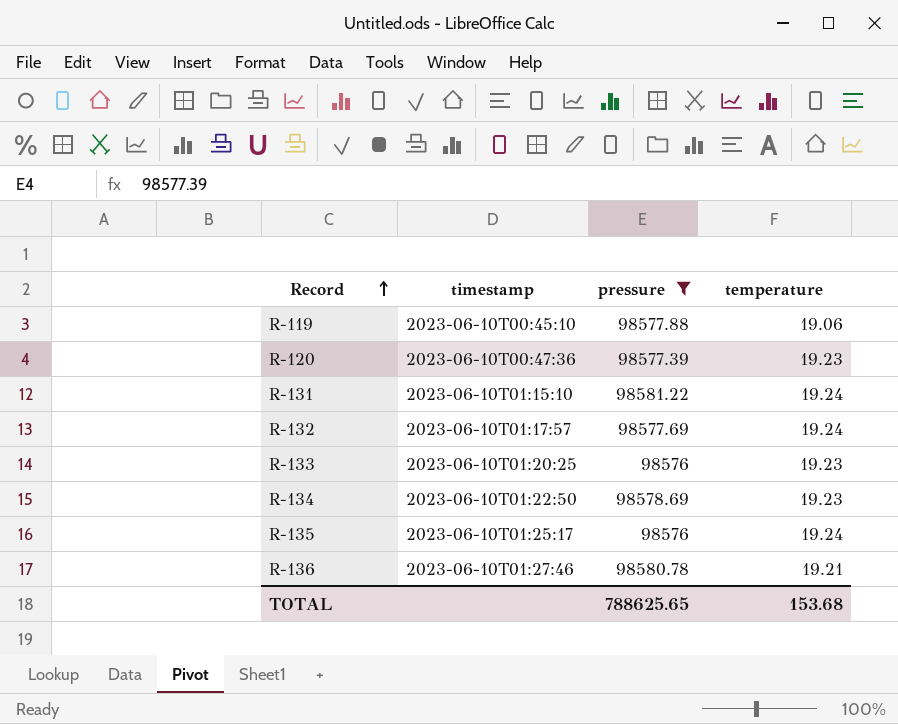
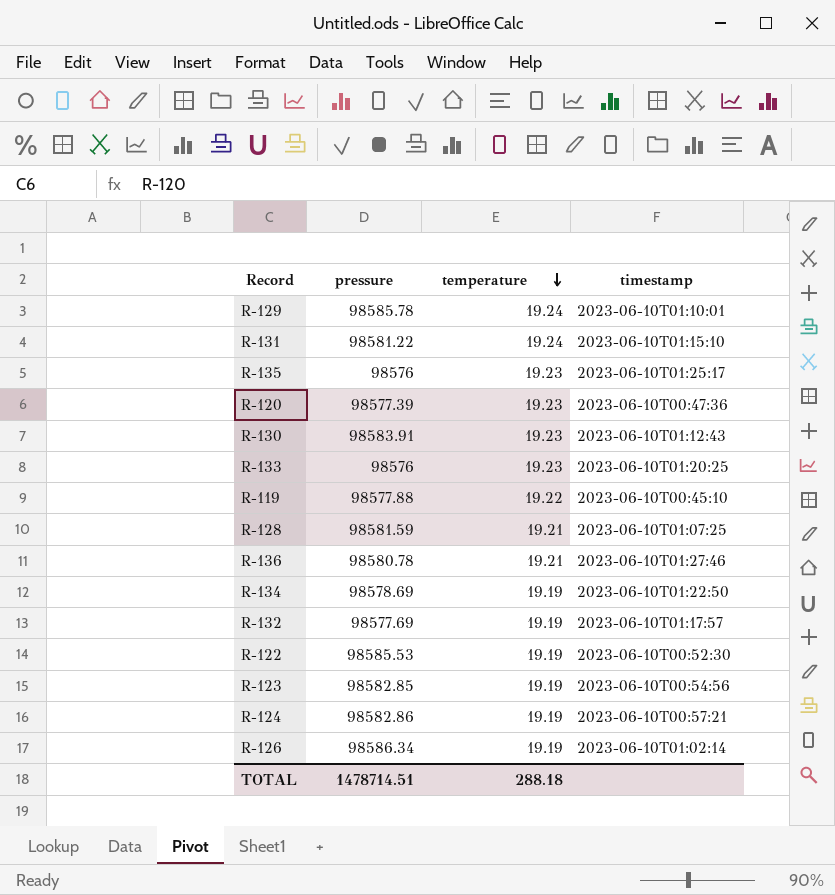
filter: pressure <= 98581.22 -> none
row order: Record ascending -> temperature descending
column timestamp | position: 2 -> 4
R-135 | temperature: 19.24 -> 19.23
R-119 | temperature: 19.06 -> 19.22
R-134 | temperature: 19.23 -> 19.19
R-132 | temperature: 19.24 -> 19.19
TOTAL | pressure: 788625.65 -> 1478714.51
TOTAL | temperature: 153.68 -> 288.18

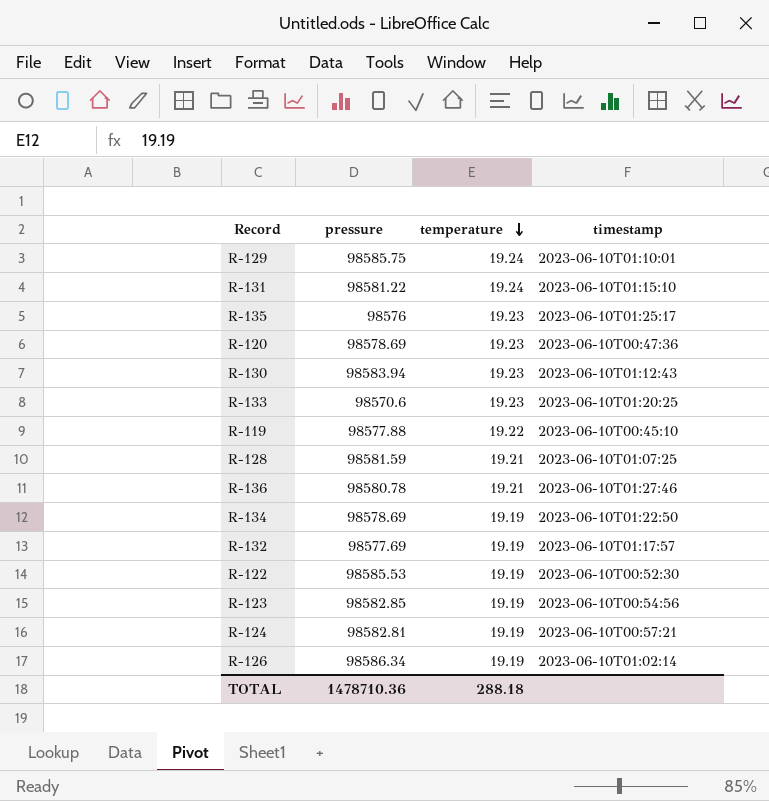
R-129 | pressure: 98585.78 -> 98585.75
R-120 | pressure: 98577.39 -> 98578.69
R-130 | pressure: 98583.91 -> 98583.94
R-133 | pressure: 98576 -> 98570.6
R-124 | pressure: 98582.86 -> 98582.81
TOTAL | pressure: 1478714.51 -> 1478710.36

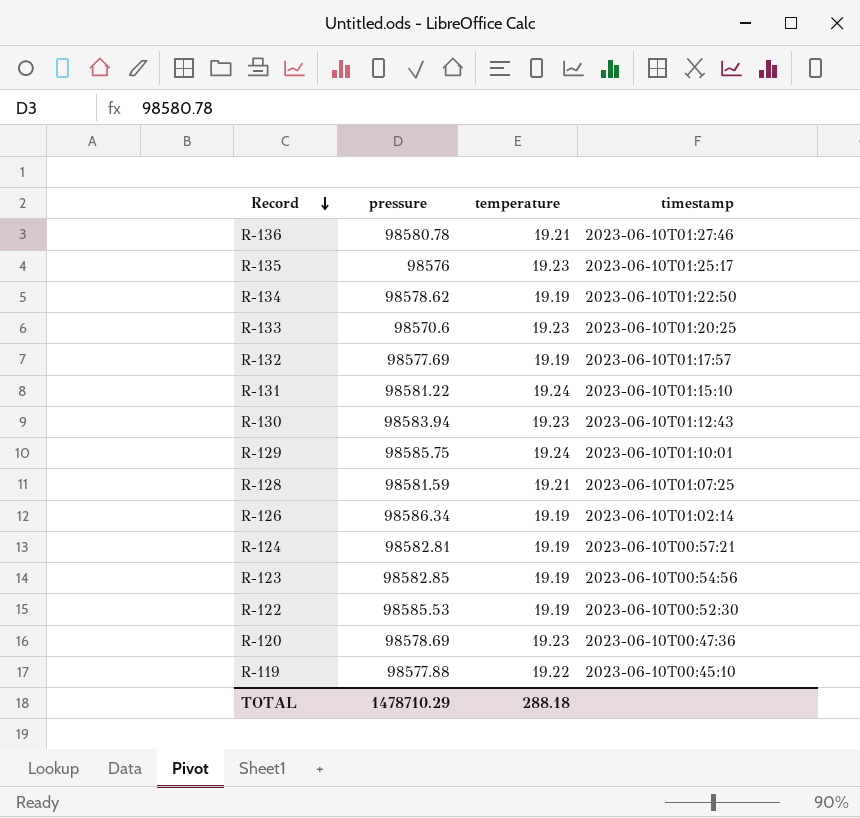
row order: temperature descending -> Record descending
R-134 | pressure: 98578.69 -> 98578.62
TOTAL | pressure: 1478710.36 -> 1478710.29

